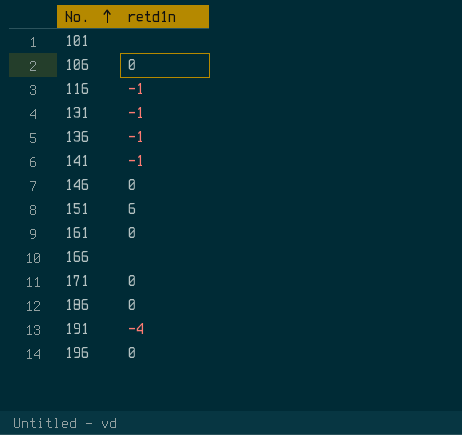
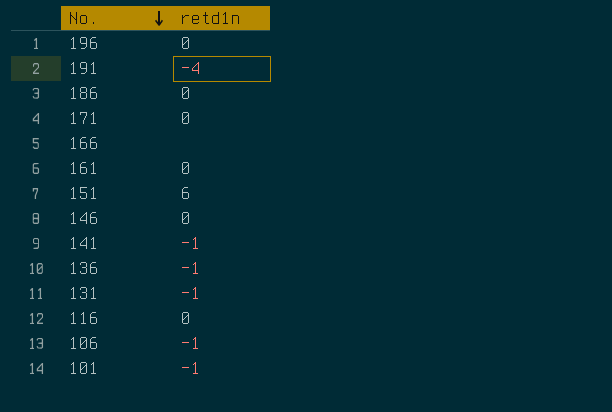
row order: No. ascending -> No. descending
116 | retd1n: -1 -> 0
106 | retd1n: 0 -> -1
101 | retd1n: none -> -1

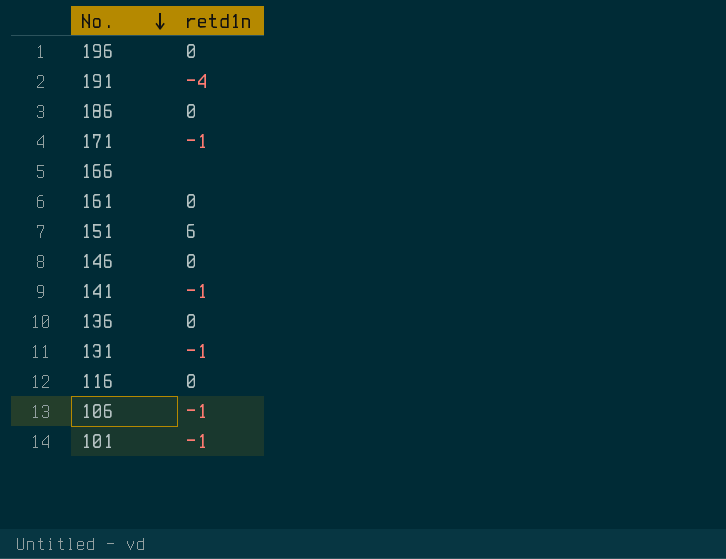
171 | retd1n: 0 -> -1
136 | retd1n: -1 -> 0

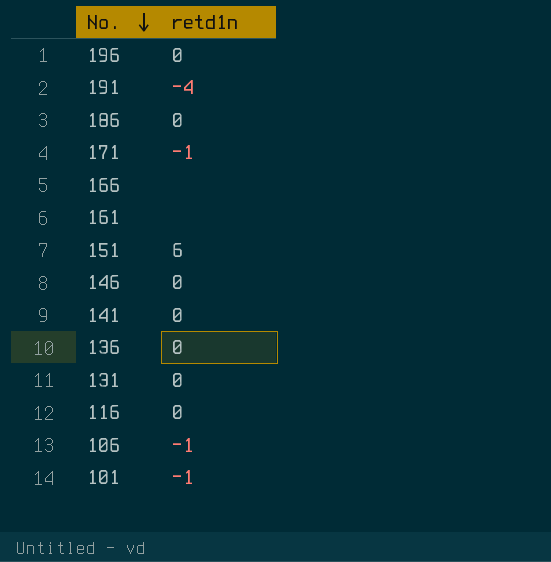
161 | retd1n: 0 -> none
141 | retd1n: -1 -> 0
131 | retd1n: -1 -> 0

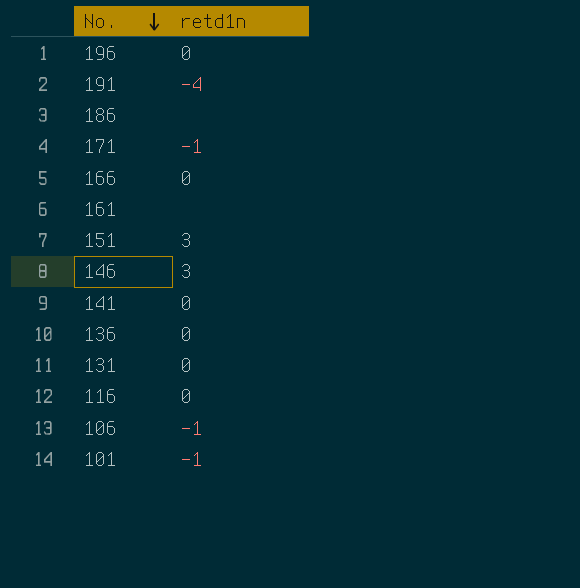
186 | retd1n: 0 -> none
166 | retd1n: none -> 0
151 | retd1n: 6 -> 3
146 | retd1n: 0 -> 3

